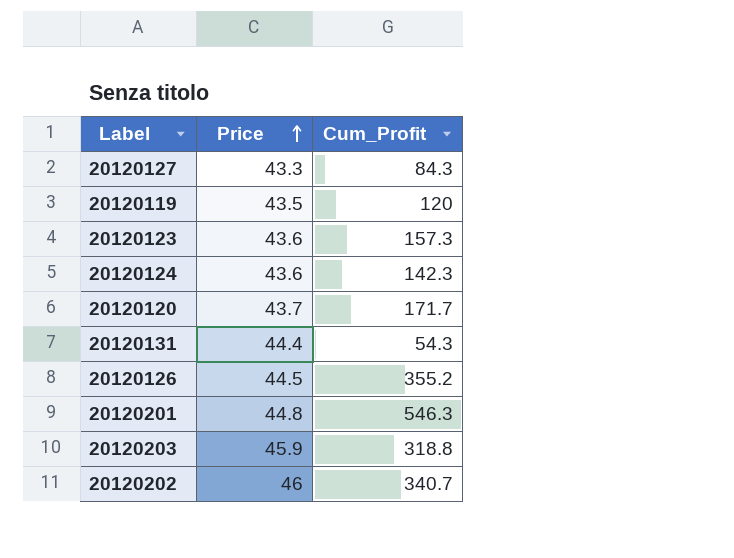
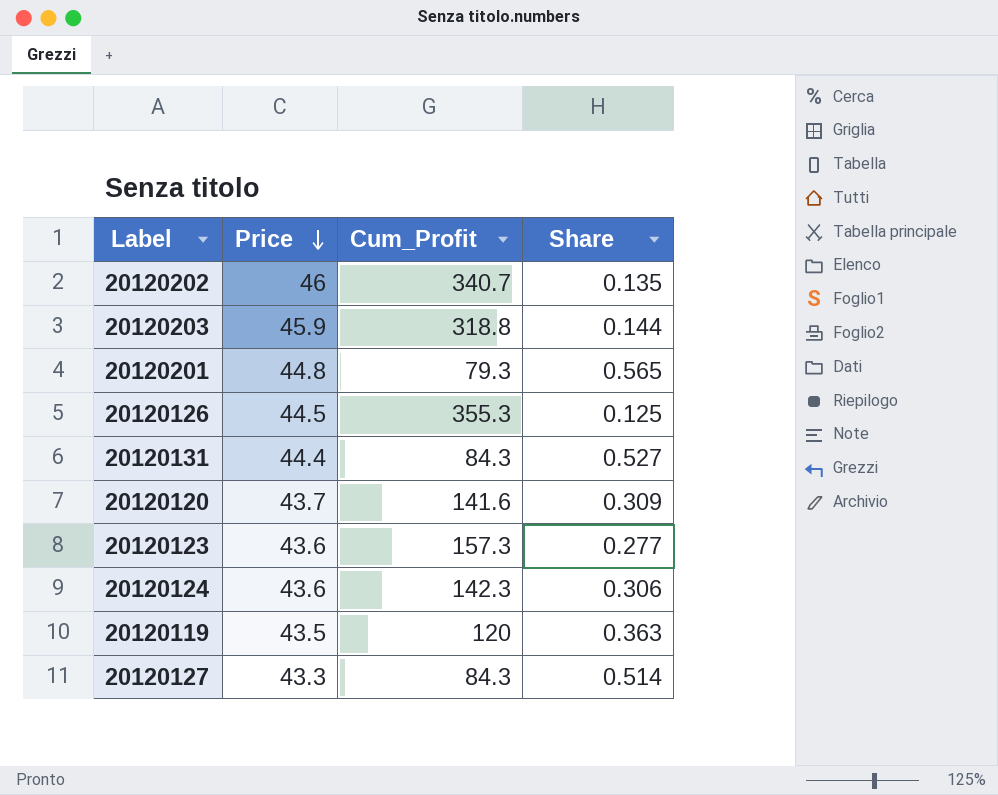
row order: Price ascending -> Price descending
column Share | formula: none -> [Price] / [Cum_Profit]
20120201 | Cum_Profit: 546.3 -> 79.3
20120126 | Cum_Profit: 355.2 -> 355.3
20120131 | Cum_Profit: 54.3 -> 84.3
20120120 | Cum_Profit: 171.7 -> 141.6

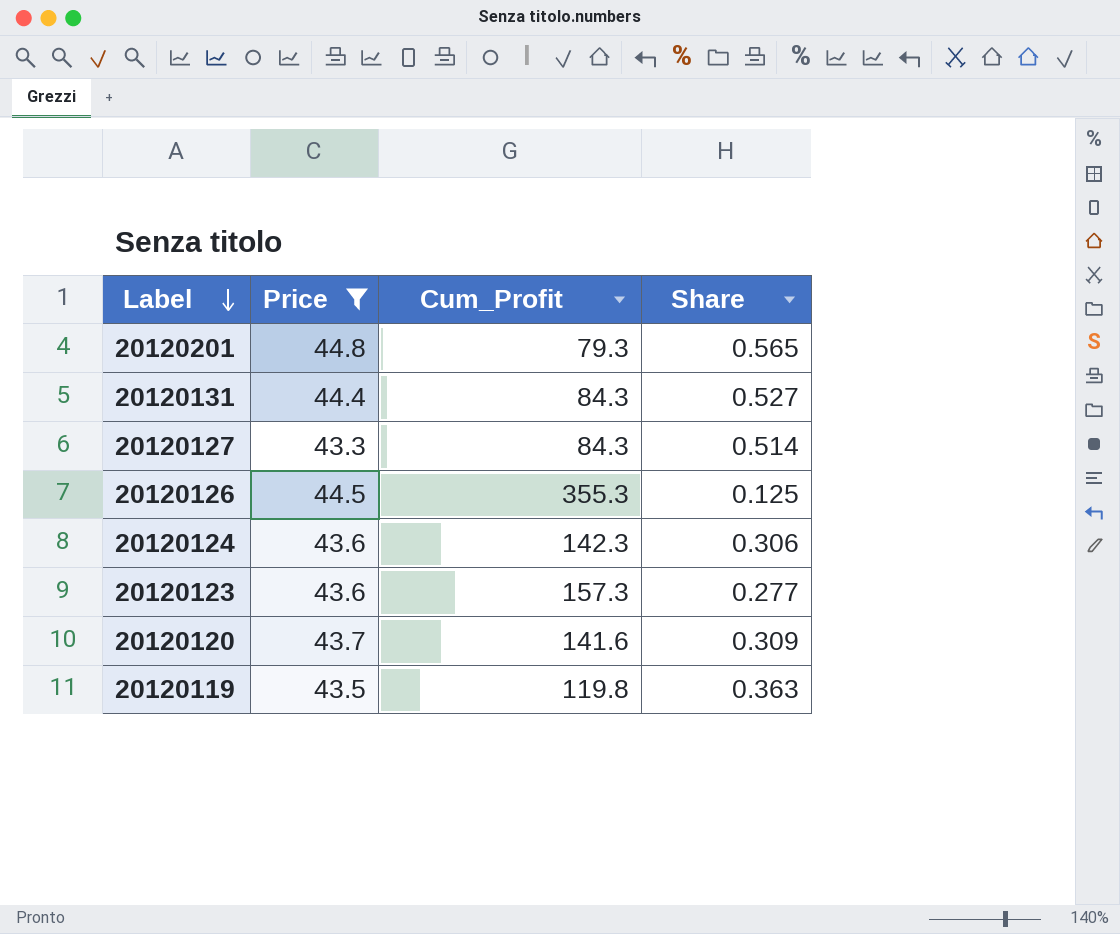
filter: none -> Price <= 44.8
row order: Price descending -> Label descending
20120119 | Cum_Profit: 120 -> 119.8

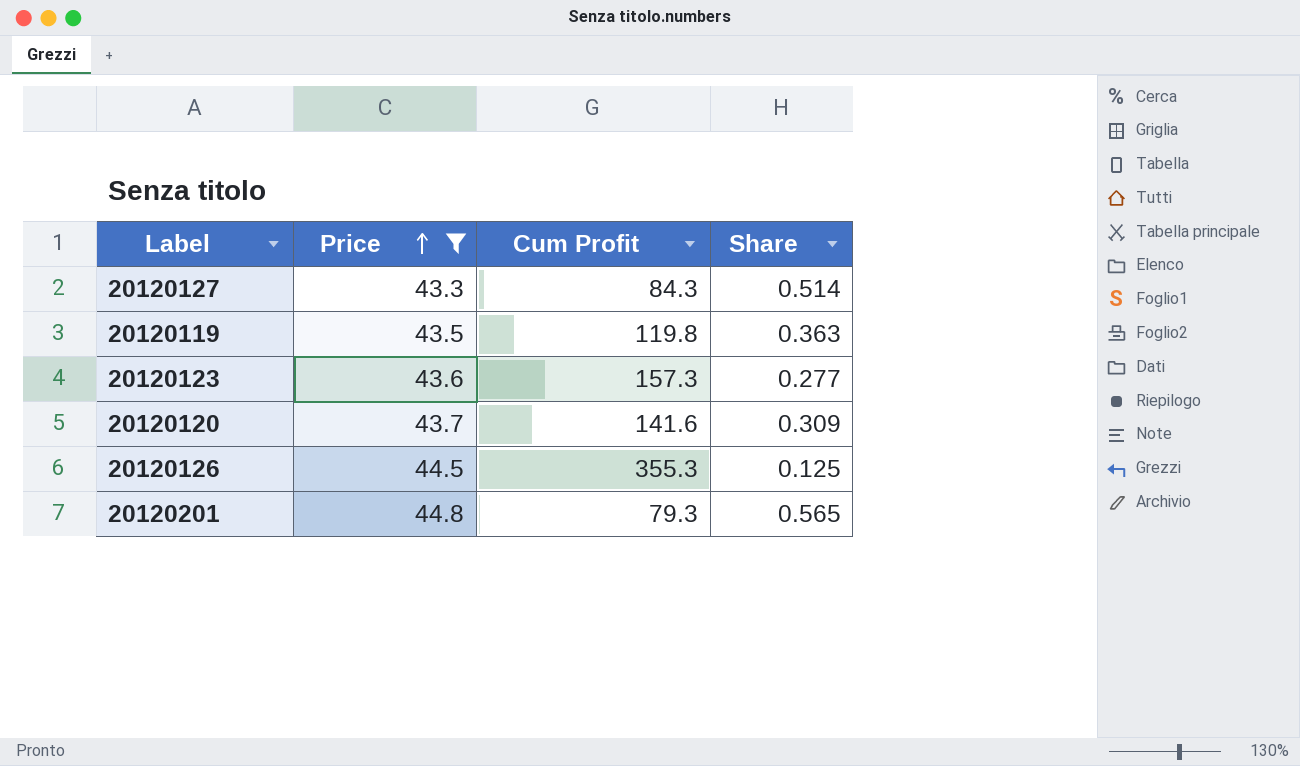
row order: Label descending -> Price ascending
column name: Cum_Profit -> Cum Profit
row 20120131: 44.4 | 84.3 | 0.527 -> none
row 20120124: 43.6 | 142.3 | 0.306 -> none

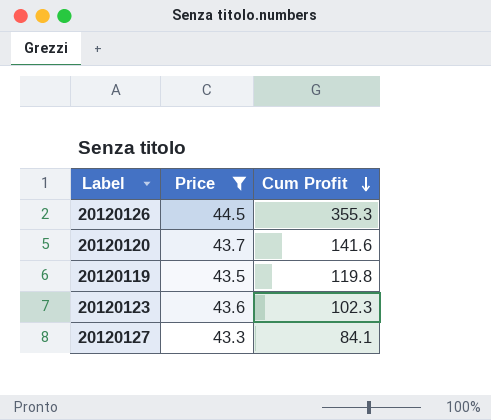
row order: Price ascending -> Cum Profit descending
column Share | formula: [Price] / [Cum Profit] -> none
row 20120201: 44.8 | 79.3 | 0.565 -> none
20120123 | Cum Profit: 157.3 -> 102.3
20120127 | Cum Profit: 84.3 -> 84.1

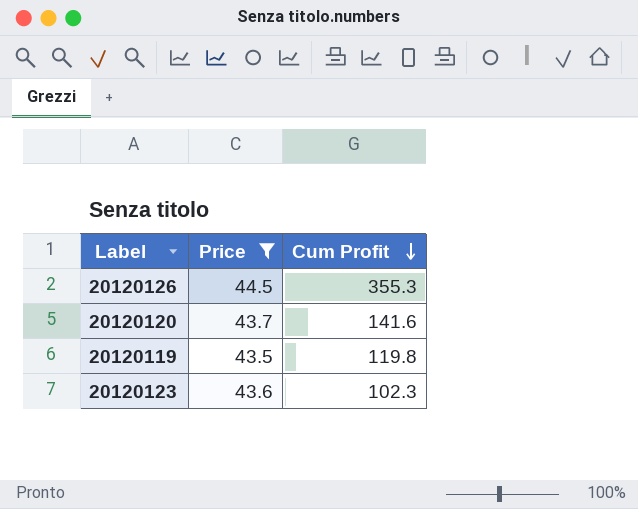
row 20120127: 43.3 | 84.1 -> none

